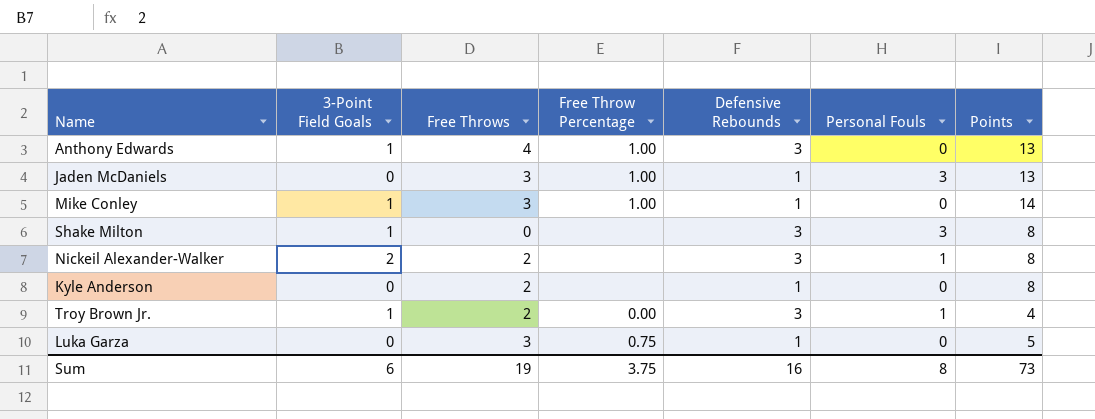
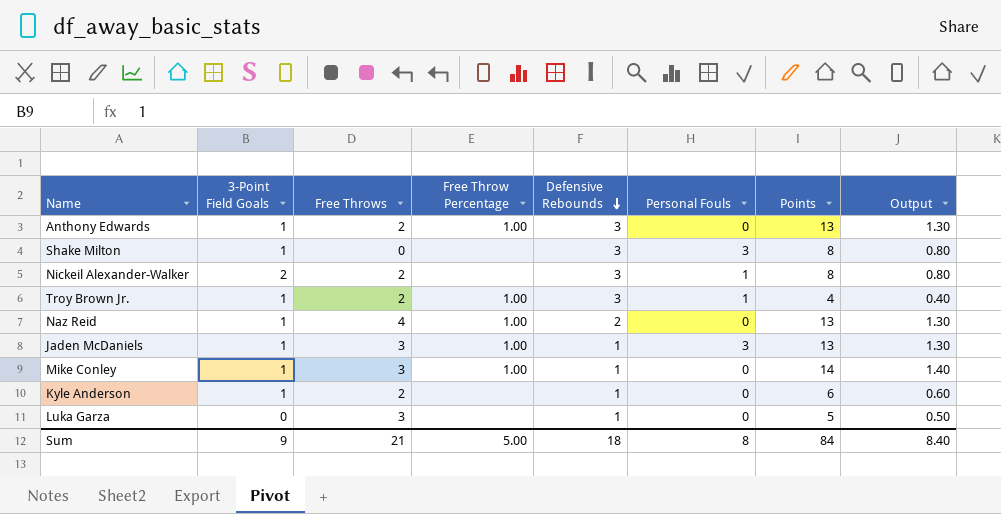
row order: none -> Defensive Rebounds descending
column Output | formula: none -> [Points] * 0.1
Anthony Edwards | Free Throws: 4 -> 2
Troy Brown Jr. | Free Throw Percentage: 0.00 -> 1.00
row Naz Reid: none -> 1 | 4 | 1.00 | 2 | 0 | 13 | 1.30
Jaden McDaniels | 3-Point Field Goals: 0 -> 1
Kyle Anderson | 3-Point Field Goals: 0 -> 1
Kyle Anderson | Points: 8 -> 6
Luka Garza | Free Throw Percentage: 0.75 -> none
Sum | 3-Point Field Goals: 6 -> 9
Sum | Free Throws: 19 -> 21
Sum | Free Throw Percentage: 3.75 -> 5.00
Sum | Defensive Rebounds: 16 -> 18
Sum | Points: 73 -> 84

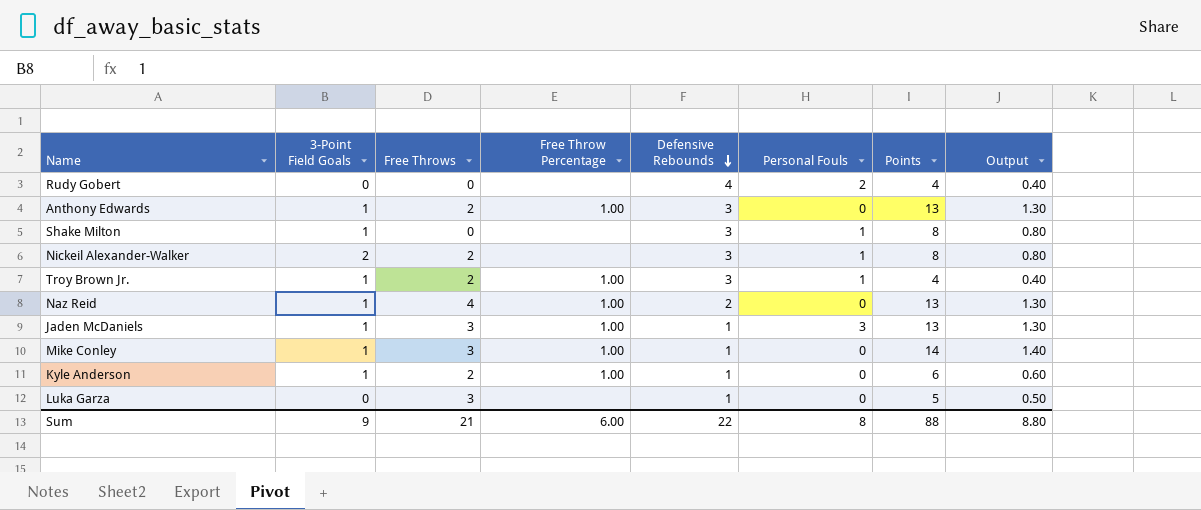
row Rudy Gobert: none -> 0 | 0 | none | 4 | 2 | 4 | 0.40
Shake Milton | Personal Fouls: 3 -> 1
Kyle Anderson | Free Throw Percentage: none -> 1.00
Sum | Free Throw Percentage: 5.00 -> 6.00
Sum | Defensive Rebounds: 18 -> 22
Sum | Points: 84 -> 88
Sum | Output: 8.40 -> 8.80

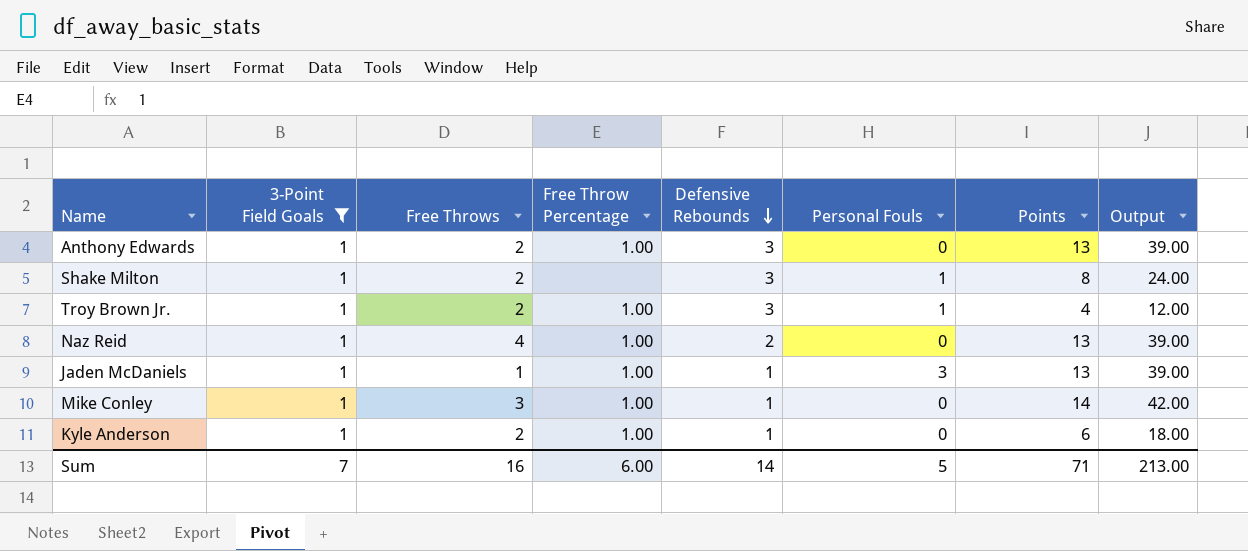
filter: none -> 3-Point Field Goals = 1
column Output | formula: [Points] * 0.1 -> [Points] * 3
Shake Milton | Free Throws: 0 -> 2
Jaden McDaniels | Free Throws: 3 -> 1
Sum | 3-Point Field Goals: 9 -> 7
Sum | Free Throws: 21 -> 16
Sum | Defensive Rebounds: 22 -> 14
Sum | Personal Fouls: 8 -> 5
Sum | Points: 88 -> 71
Sum | Output: 8.80 -> 213.00

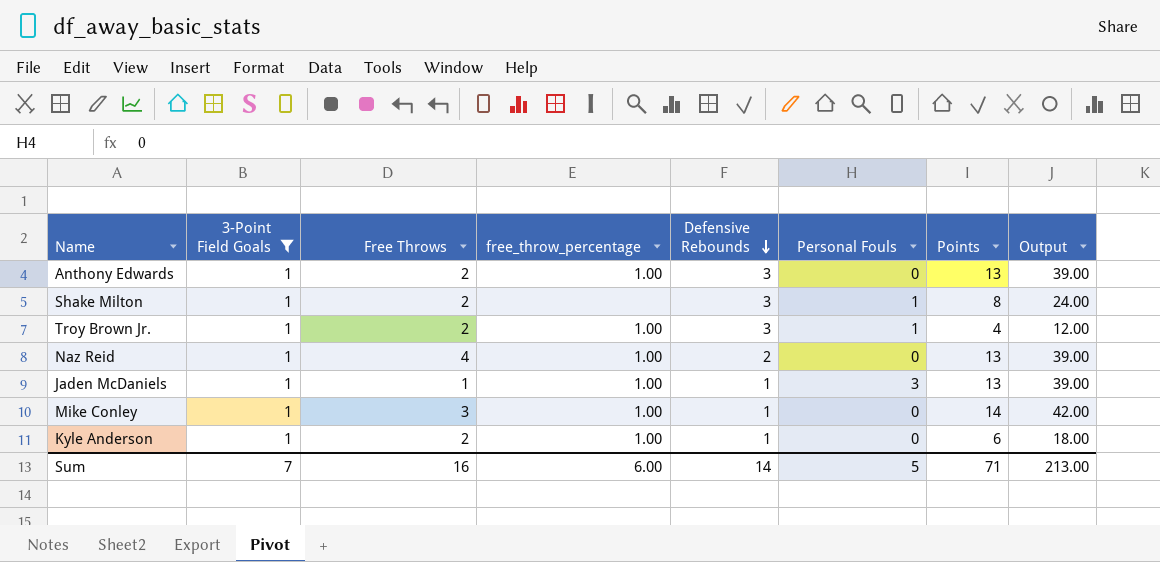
column name: Free Throw Percentage -> free_throw_percentage

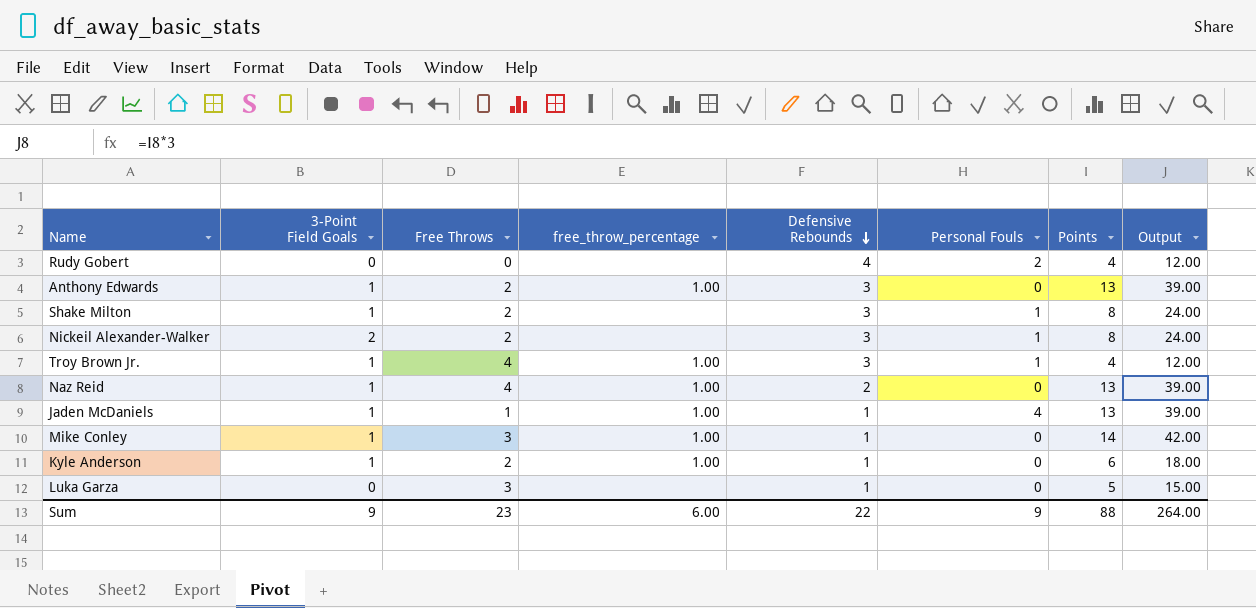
filter: 3-Point Field Goals = 1 -> none
Troy Brown Jr. | Free Throws: 2 -> 4
Jaden McDaniels | Personal Fouls: 3 -> 4
Sum | 3-Point Field Goals: 7 -> 9
Sum | Free Throws: 16 -> 23
Sum | Defensive Rebounds: 14 -> 22
Sum | Personal Fouls: 5 -> 9
Sum | Points: 71 -> 88
Sum | Output: 213.00 -> 264.00

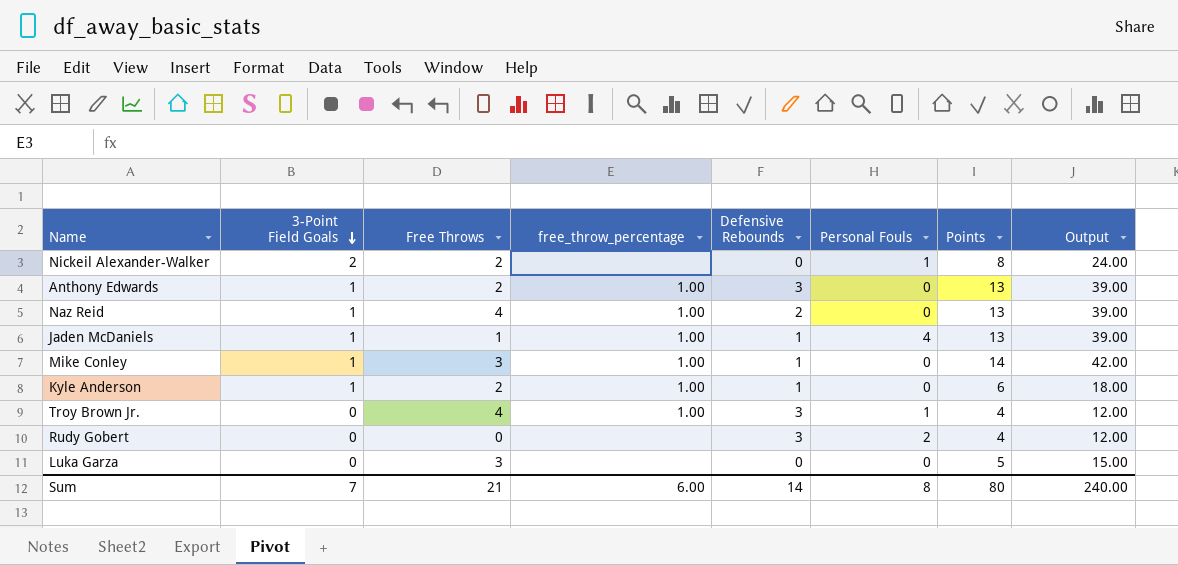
row order: Defensive Rebounds descending -> 3-Point Field Goals descending
row Shake Milton: 1 | 2 | none | 3 | 1 | 8 | 24.00 -> none
Nickeil Alexander-Walker | Defensive Rebounds: 3 -> 0
Troy Brown Jr. | 3-Point Field Goals: 1 -> 0
Rudy Gobert | Defensive Rebounds: 4 -> 3
Luka Garza | Defensive Rebounds: 1 -> 0
Sum | 3-Point Field Goals: 9 -> 7
Sum | Free Throws: 23 -> 21
Sum | Defensive Rebounds: 22 -> 14
Sum | Personal Fouls: 9 -> 8
Sum | Points: 88 -> 80
Sum | Output: 264.00 -> 240.00

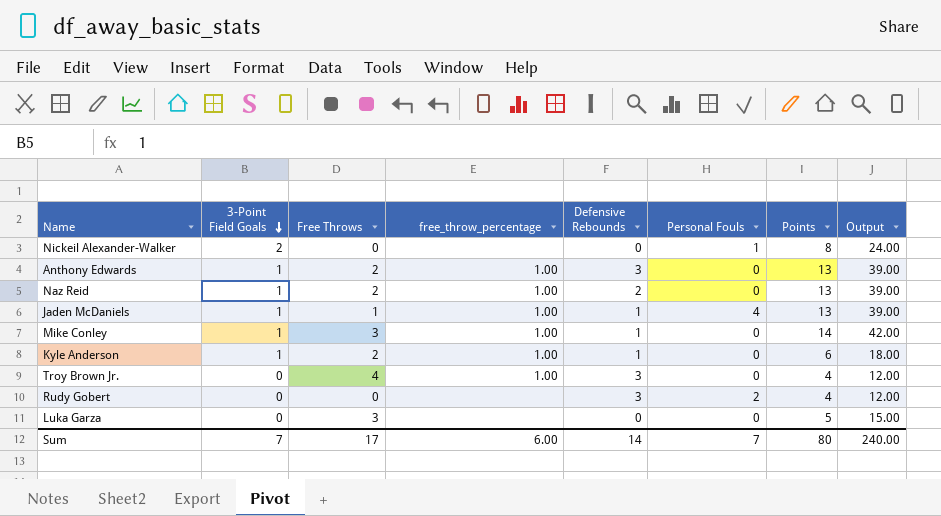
Nickeil Alexander-Walker | Free Throws: 2 -> 0
Naz Reid | Free Throws: 4 -> 2
Troy Brown Jr. | Personal Fouls: 1 -> 0
Sum | Free Throws: 21 -> 17
Sum | Personal Fouls: 8 -> 7

